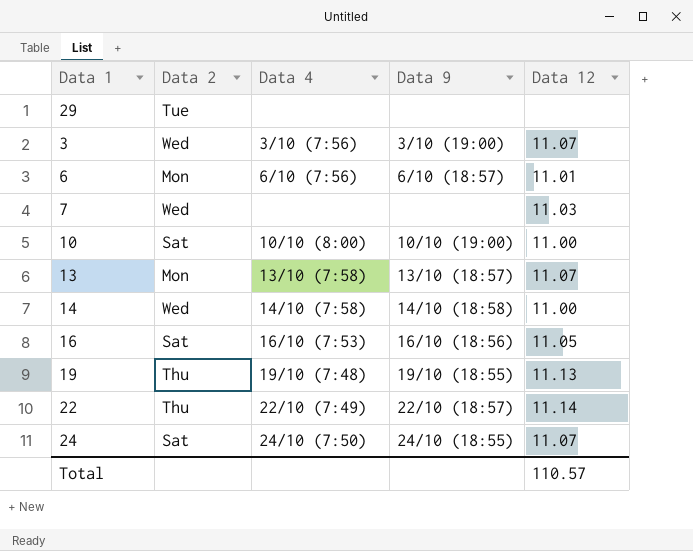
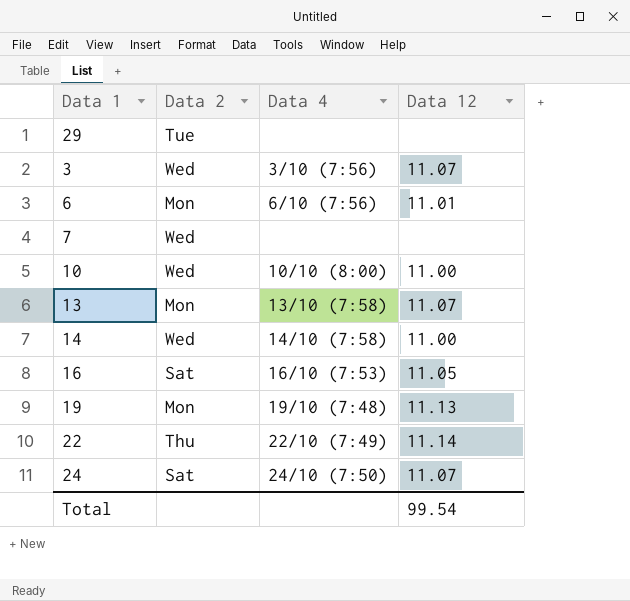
column Data 9 | position: 4 -> none
7 | Data 12: 11.03 -> none
10 | Data 2: Sat -> Wed
19 | Data 2: Thu -> Mon
Total | Data 12: 110.57 -> 99.54

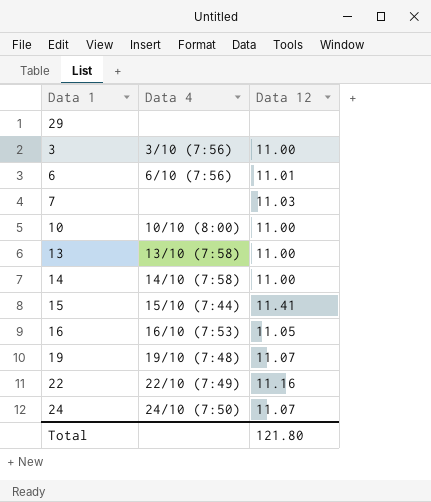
column Data 2 | position: 2 -> none
3 | Data 12: 11.07 -> 11.00
7 | Data 12: none -> 11.03
13 | Data 12: 11.07 -> 11.00
row 15: none -> 15/10 (7:44) | 11.41
19 | Data 12: 11.13 -> 11.07
22 | Data 12: 11.14 -> 11.16
Total | Data 12: 99.54 -> 121.80

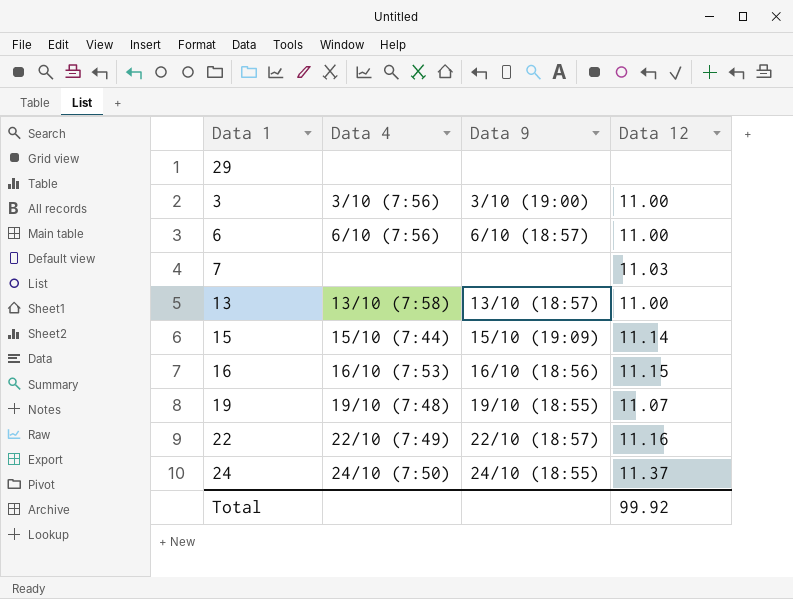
column Data 9 | position: none -> 3
row 10: 10/10 (8:00) | 11.00 -> none
row 14: 14/10 (7:58) | 11.00 -> none
6 | Data 12: 11.01 -> 11.00
15 | Data 12: 11.41 -> 11.14
16 | Data 12: 11.05 -> 11.15
24 | Data 12: 11.07 -> 11.37
Total | Data 12: 121.80 -> 99.92

